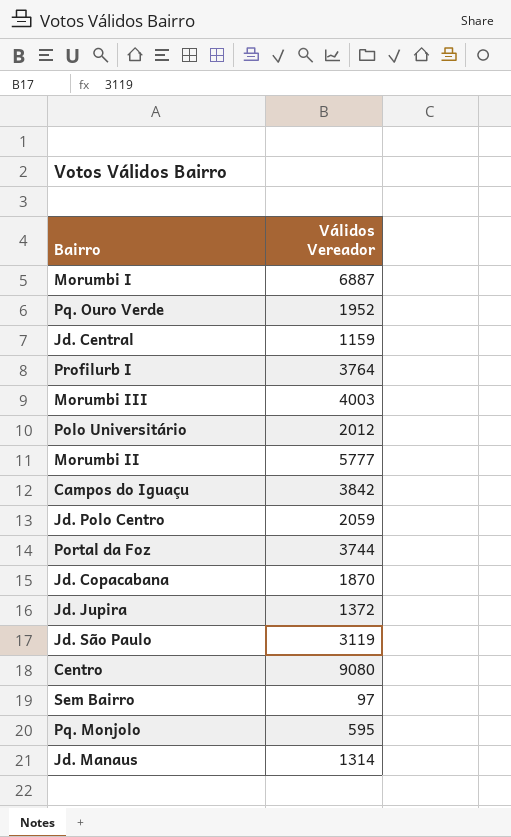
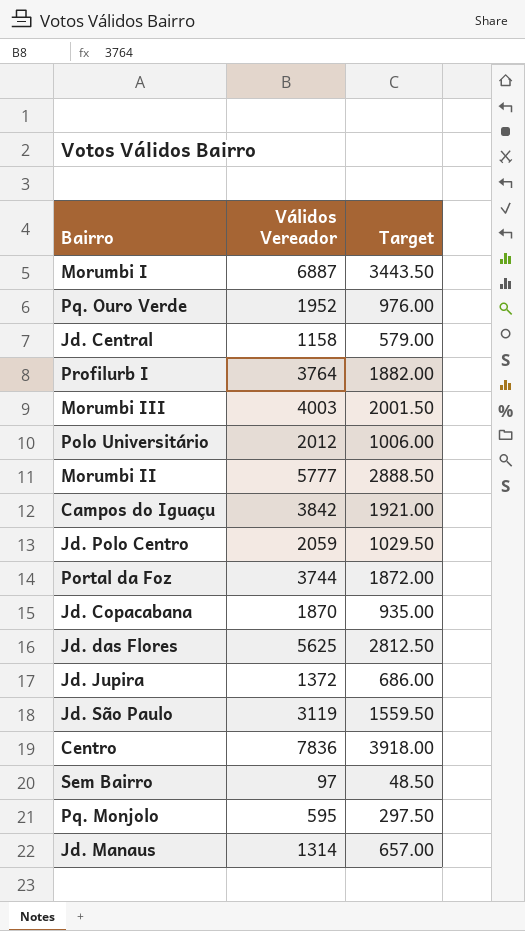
column Target | formula: none -> [Válidos Vereador] * 0.5
Jd. Central | Válidos Vereador: 1159 -> 1158
row Jd. das Flores: none -> 5625 | 2812.50
Centro | Válidos Vereador: 9080 -> 7836

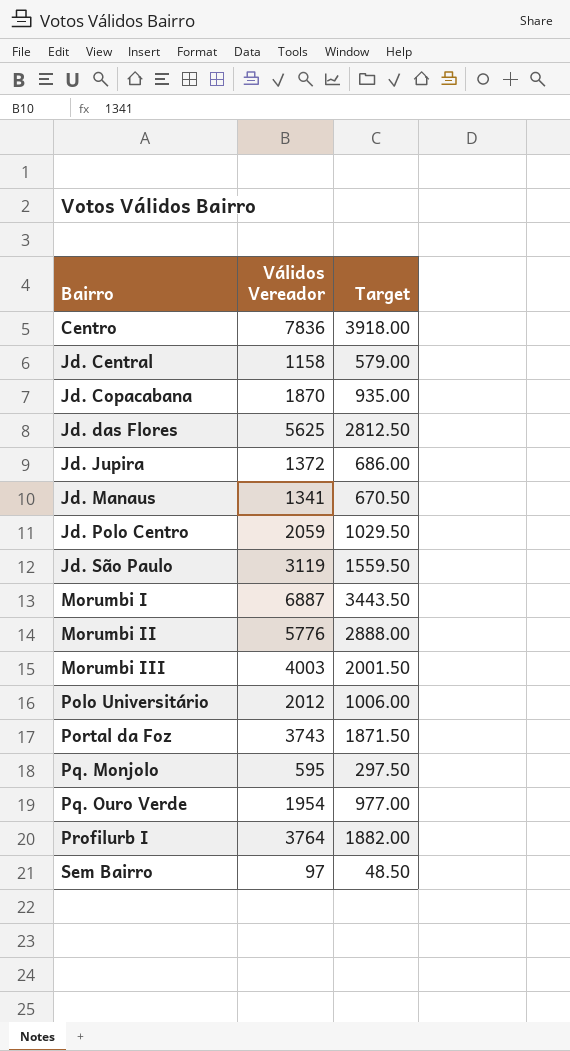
row order: none -> Bairro ascending
row Campos do Iguaçu: 3842 | 1921.00 -> none
Jd. Manaus | Válidos Vereador: 1314 -> 1341
Jd. Manaus | Target: 657.00 -> 670.50
Morumbi II | Válidos Vereador: 5777 -> 5776
Morumbi II | Target: 2888.50 -> 2888.00
Portal da Foz | Válidos Vereador: 3744 -> 3743
Portal da Foz | Target: 1872.00 -> 1871.50
Pq. Ouro Verde | Válidos Vereador: 1952 -> 1954
Pq. Ouro Verde | Target: 976.00 -> 977.00

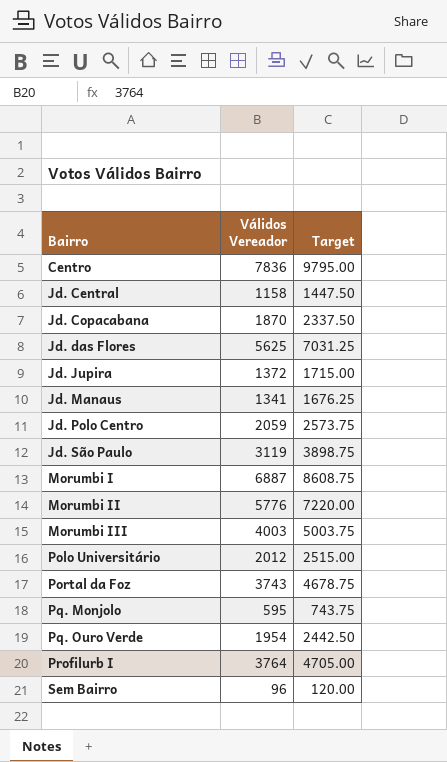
column Target | formula: [Válidos Vereador] * 0.5 -> [Válidos Vereador] * 1.25
Sem Bairro | Válidos Vereador: 97 -> 96

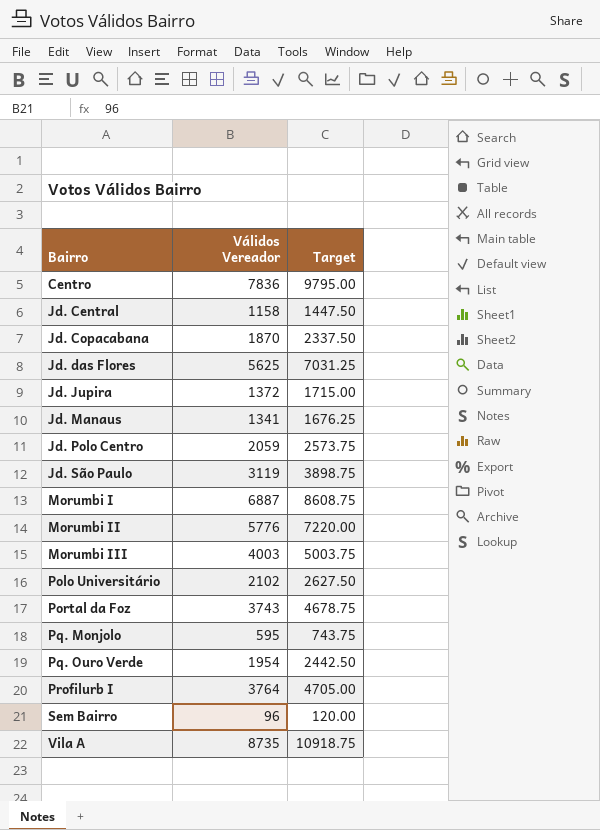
Polo Universitário | Válidos Vereador: 2012 -> 2102
Polo Universitário | Target: 2515.00 -> 2627.50
row Vila A: none -> 8735 | 10918.75

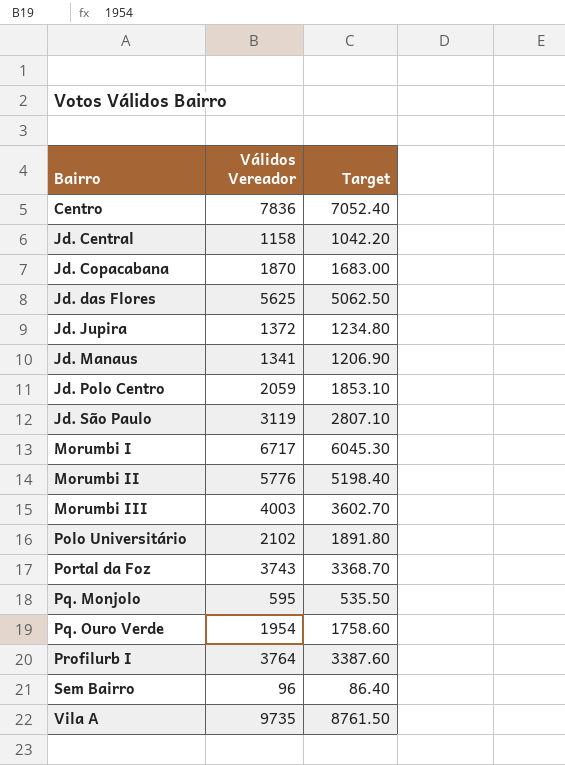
column Target | formula: [Válidos Vereador] * 1.25 -> [Válidos Vereador] * 0.9
Morumbi I | Válidos Vereador: 6887 -> 6717
Vila A | Válidos Vereador: 8735 -> 9735

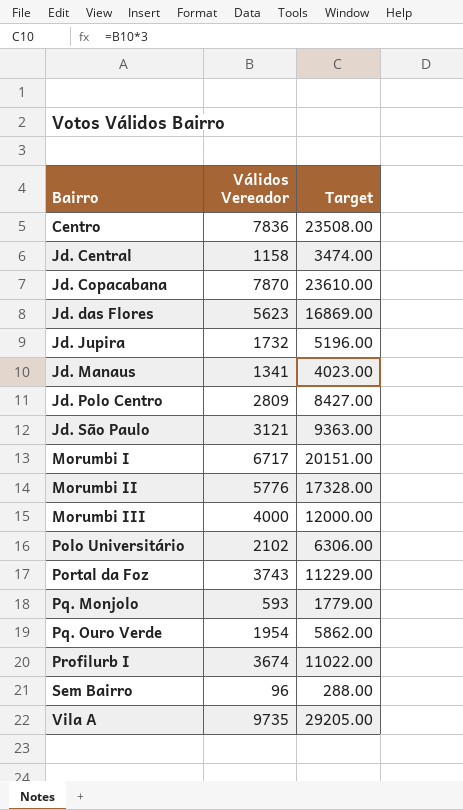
column Target | formula: [Válidos Vereador] * 0.9 -> [Válidos Vereador] * 3
Jd. Copacabana | Válidos Vereador: 1870 -> 7870
Jd. das Flores | Válidos Vereador: 5625 -> 5623
Jd. Jupira | Válidos Vereador: 1372 -> 1732
Jd. Polo Centro | Válidos Vereador: 2059 -> 2809
Jd. São Paulo | Válidos Vereador: 3119 -> 3121
Morumbi III | Válidos Vereador: 4003 -> 4000
Pq. Monjolo | Válidos Vereador: 595 -> 593
Profilurb I | Válidos Vereador: 3764 -> 3674

